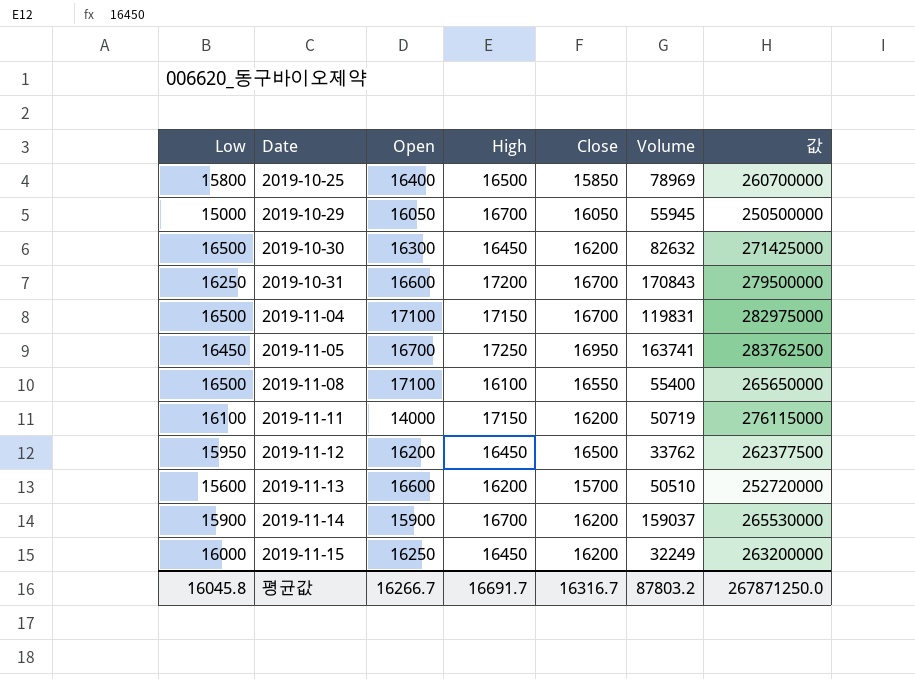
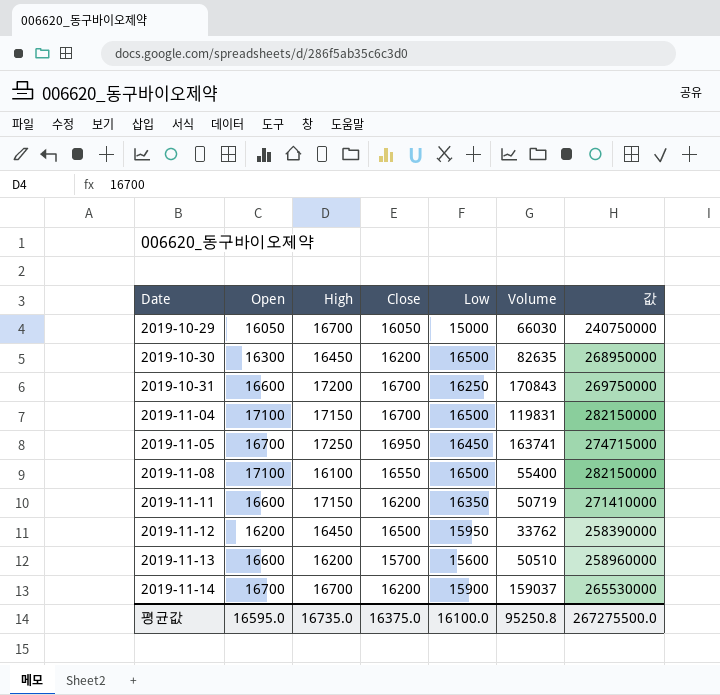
column Low | position: 1 -> 5
column 값 | formula: [Low] * [High] -> [Open] * [Low]
row 2019-10-25: 15800 | 16400 | 16500 | 15850 | 78969 | 260700000 -> none
row 2019-11-15: 16000 | 16250 | 16450 | 16200 | 32249 | 263200000 -> none
2019-10-29 | Volume: 55945 -> 66030
2019-10-30 | Volume: 82632 -> 82635
2019-11-11 | Open: 14000 -> 16600
2019-11-11 | Low: 16100 -> 16350
2019-11-14 | Open: 15900 -> 16700
평균값 | Open: 16266.7 -> 16595.0
평균값 | High: 16691.7 -> 16735.0
평균값 | Close: 16316.7 -> 16375.0
평균값 | Low: 16045.8 -> 16100.0
평균값 | Volume: 87803.2 -> 95250.8
평균값 | 값: 267871250.0 -> 267275500.0

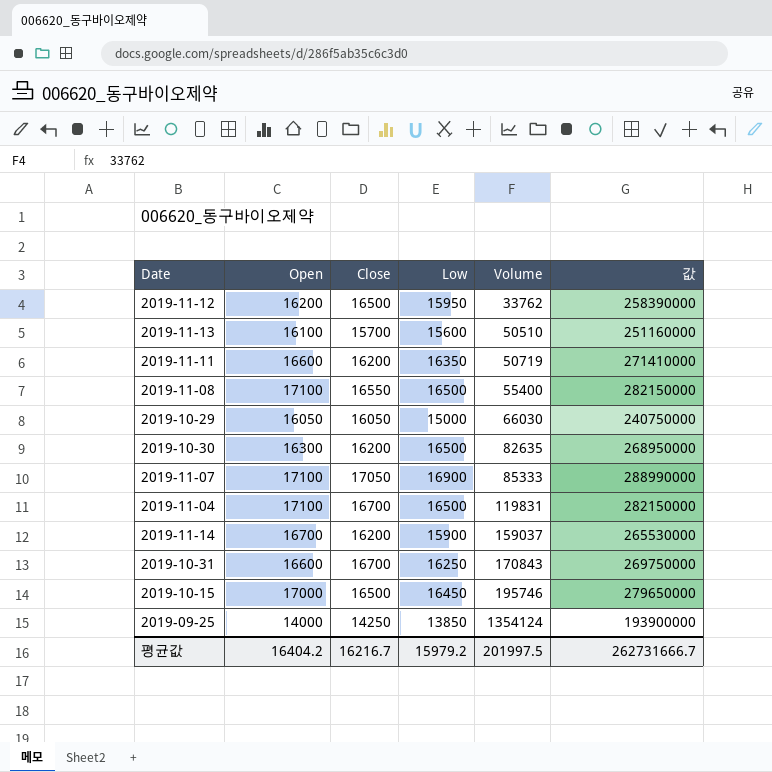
row order: Date ascending -> Volume ascending
column High | position: 3 -> none
row 2019-11-05: 16700 | 17250 | 16950 | 16450 | 163741 | 274715000 -> none
2019-11-13 | Open: 16600 -> 16100
2019-11-13 | 값: 258960000 -> 251160000
row 2019-11-07: none -> 17100 | 17050 | 16900 | 85333 | 288990000
row 2019-10-15: none -> 17000 | 16500 | 16450 | 195746 | 279650000
row 2019-09-25: none -> 14000 | 14250 | 13850 | 1354124 | 193900000
평균값 | Open: 16595.0 -> 16404.2
평균값 | Close: 16375.0 -> 16216.7
평균값 | Low: 16100.0 -> 15979.2
평균값 | Volume: 95250.8 -> 201997.5
평균값 | 값: 267275500.0 -> 262731666.7

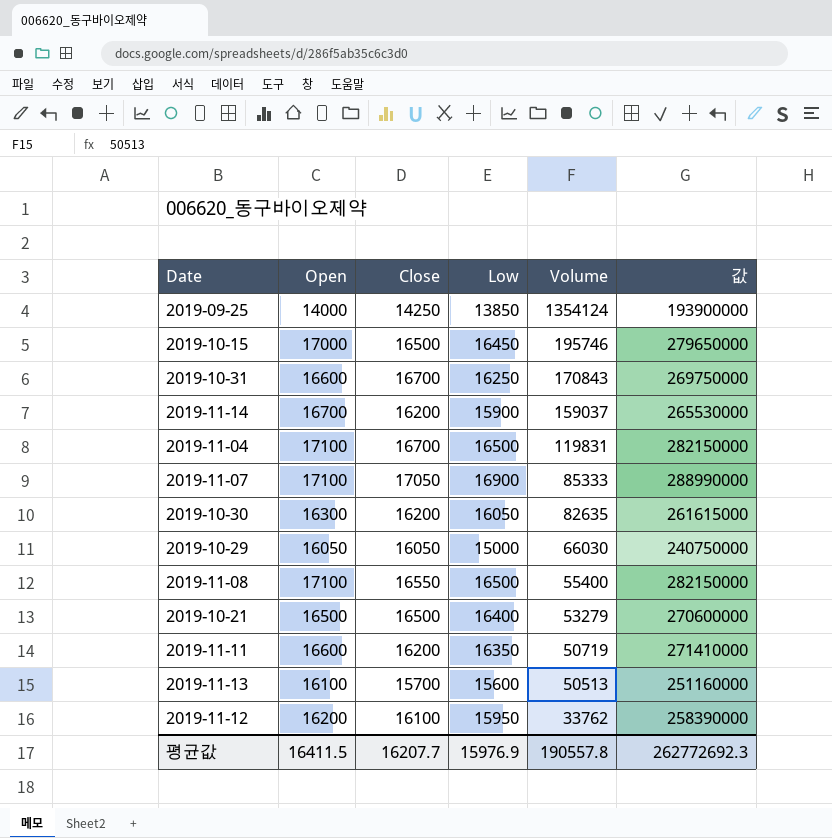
row order: Volume ascending -> Volume descending
2019-10-30 | Low: 16500 -> 16050
2019-10-30 | 값: 268950000 -> 261615000
row 2019-10-21: none -> 16500 | 16500 | 16400 | 53279 | 270600000
2019-11-13 | Volume: 50510 -> 50513
2019-11-12 | Close: 16500 -> 16100
평균값 | Open: 16404.2 -> 16411.5
평균값 | Close: 16216.7 -> 16207.7
평균값 | Low: 15979.2 -> 15976.9
평균값 | Volume: 201997.5 -> 190557.8
평균값 | 값: 262731666.7 -> 262772692.3

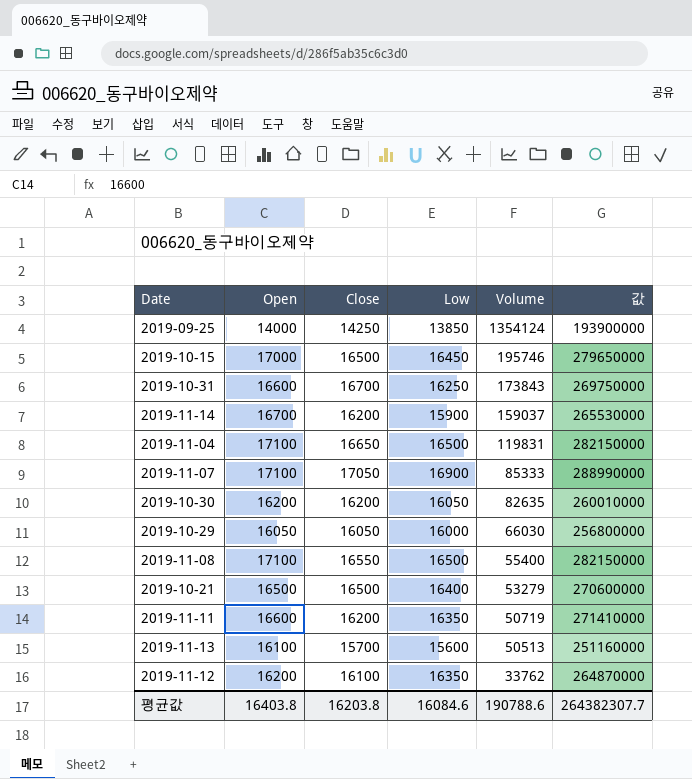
2019-10-31 | Volume: 170843 -> 173843
2019-11-04 | Close: 16700 -> 16650
2019-10-30 | Open: 16300 -> 16200
2019-10-30 | 값: 261615000 -> 260010000
2019-10-29 | Low: 15000 -> 16000
2019-10-29 | 값: 240750000 -> 256800000
2019-11-12 | Low: 15950 -> 16350
2019-11-12 | 값: 258390000 -> 264870000
평균값 | Open: 16411.5 -> 16403.8
평균값 | Close: 16207.7 -> 16203.8
평균값 | Low: 15976.9 -> 16084.6
평균값 | Volume: 190557.8 -> 190788.6
평균값 | 값: 262772692.3 -> 264382307.7

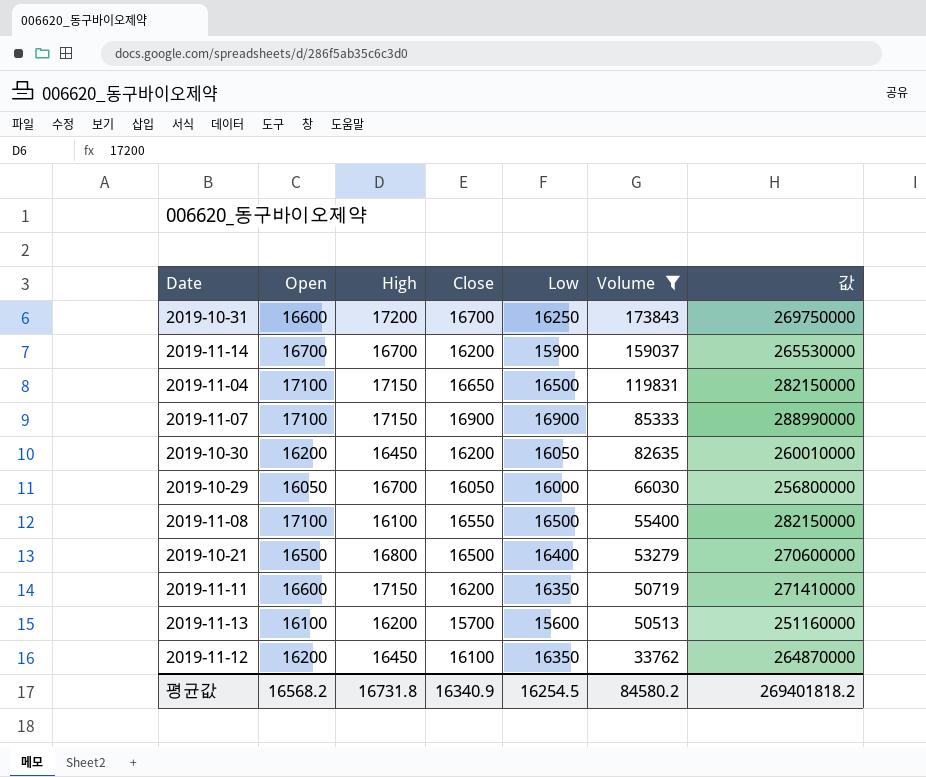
filter: none -> Volume <= 173843
column High | position: none -> 3
2019-11-07 | Close: 17050 -> 16900
평균값 | Open: 16403.8 -> 16568.2
평균값 | Close: 16203.8 -> 16340.9
평균값 | Low: 16084.6 -> 16254.5
평균값 | Volume: 190788.6 -> 84580.2
평균값 | 값: 264382307.7 -> 269401818.2

